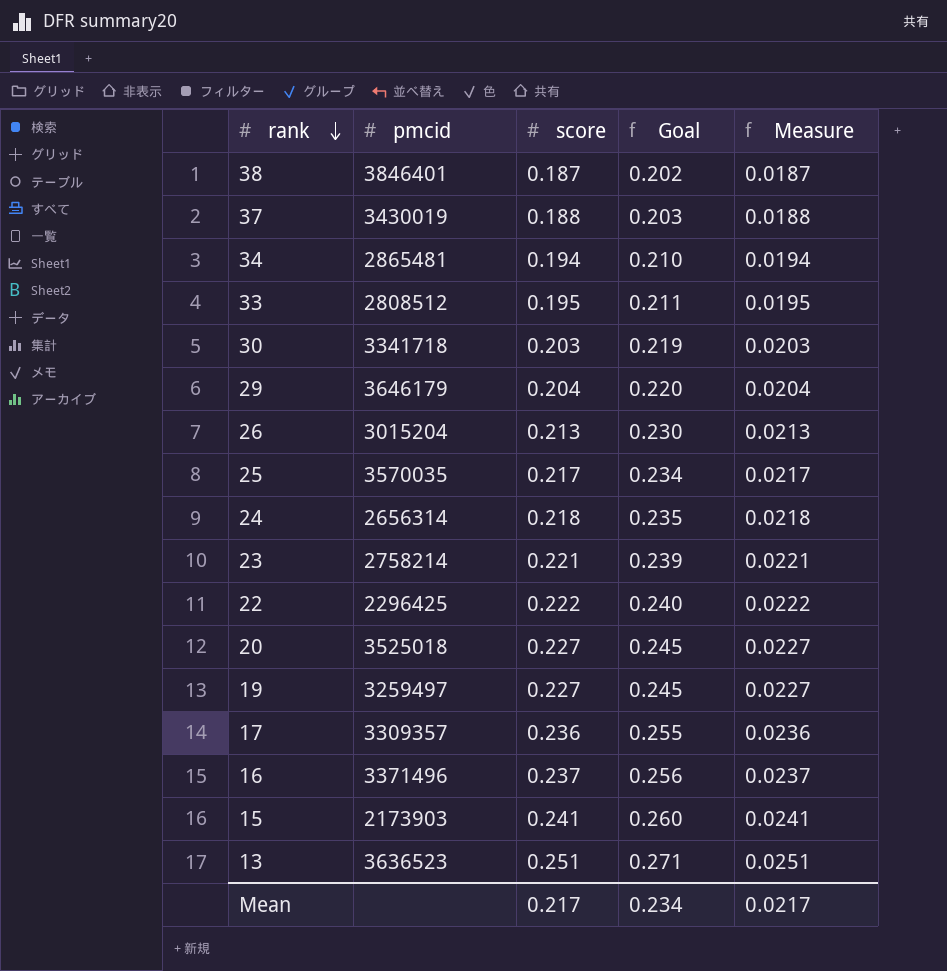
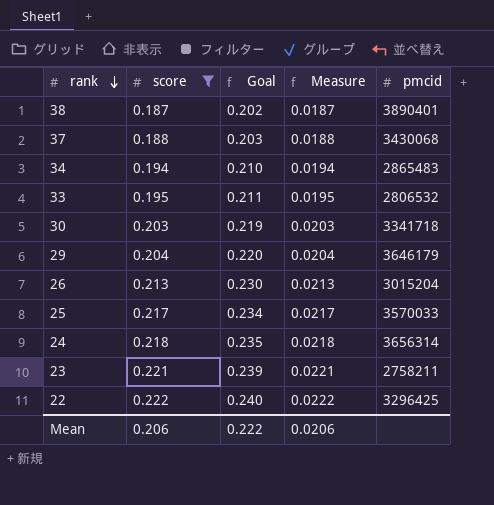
filter: none -> score <= 0.222
column pmcid | position: 2 -> 5
38 | pmcid: 3846401 -> 3890401
37 | pmcid: 3430019 -> 3430068
34 | pmcid: 2865481 -> 2865483
33 | pmcid: 2808512 -> 2806532
25 | pmcid: 3570035 -> 3570033
24 | pmcid: 2656314 -> 3656314
23 | pmcid: 2758214 -> 2758211
22 | pmcid: 2296425 -> 3296425
Mean | score: 0.217 -> 0.206
Mean | Goal: 0.234 -> 0.222
Mean | Measure: 0.0217 -> 0.0206

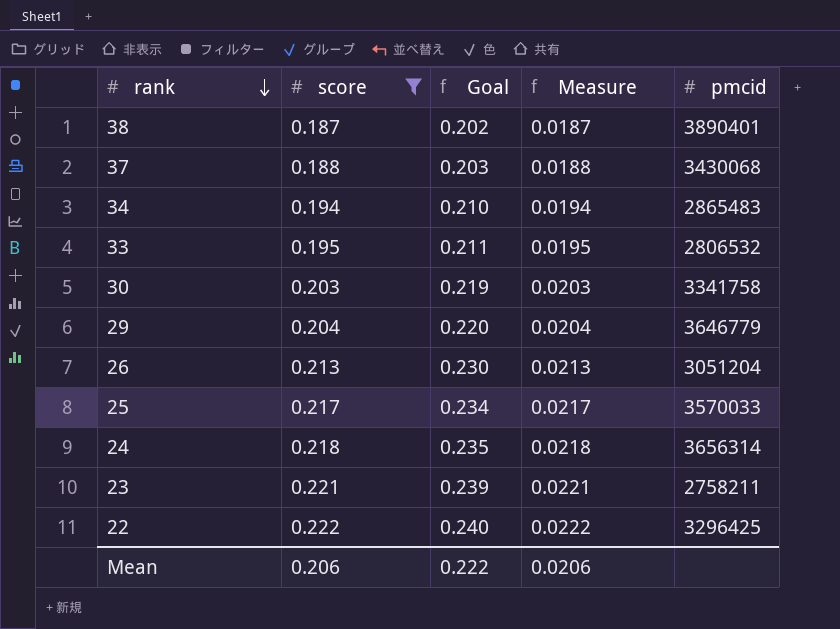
30 | pmcid: 3341718 -> 3341758
29 | pmcid: 3646179 -> 3646779
26 | pmcid: 3015204 -> 3051204

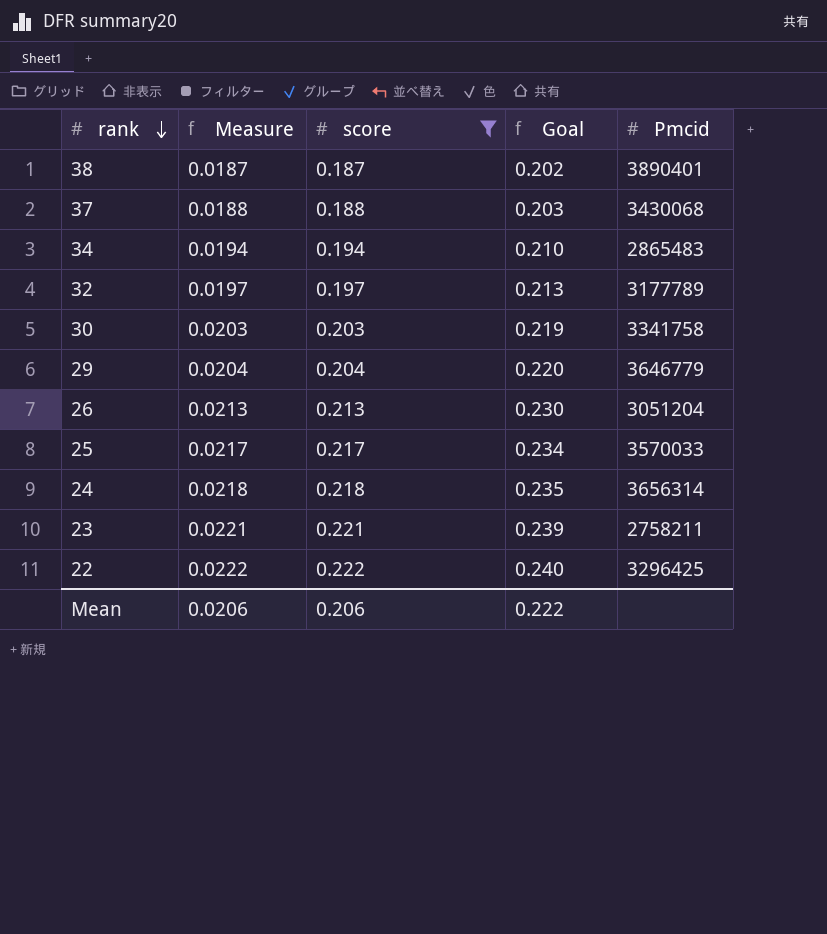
column Measure | position: 4 -> 2
column name: pmcid -> Pmcid
row 33: 0.195 | 0.211 | 0.0195 | 2806532 -> none
row 32: none -> 0.0197 | 0.197 | 0.213 | 3177789

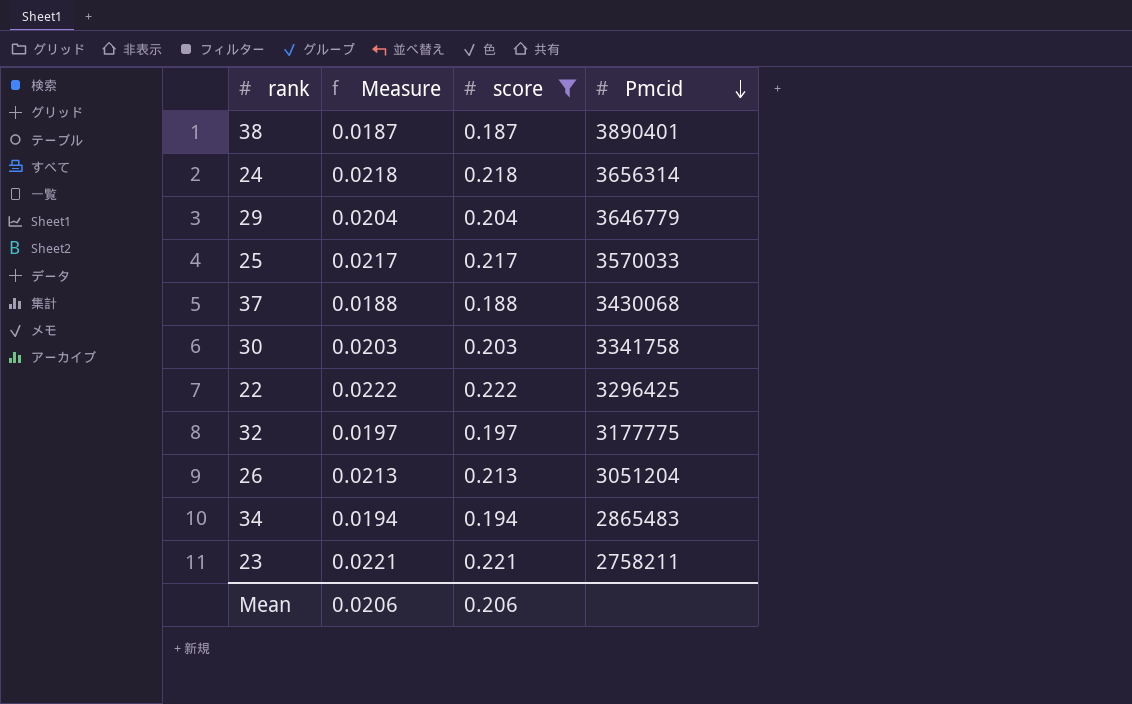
row order: rank descending -> Pmcid descending
column Goal | formula: [score] * 1.08 -> none
32 | Pmcid: 3177789 -> 3177775

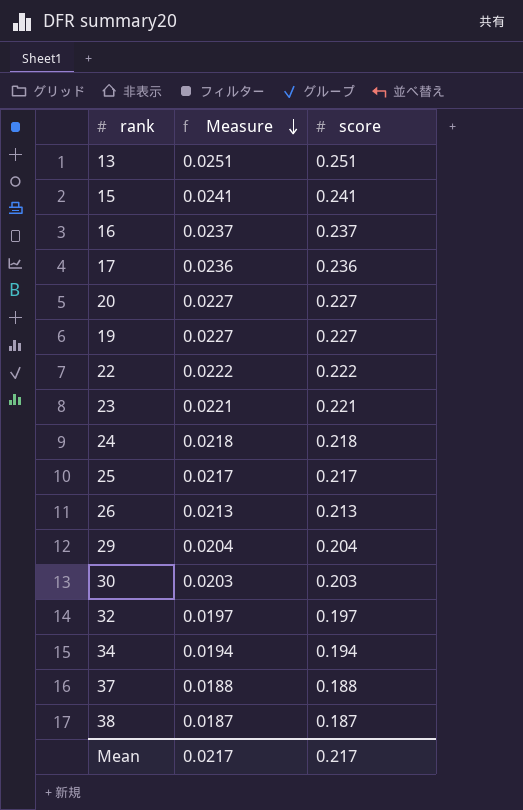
filter: score <= 0.222 -> none
row order: Pmcid descending -> Measure descending
column Pmcid | position: 4 -> none
Mean | Measure: 0.0206 -> 0.0217
Mean | score: 0.206 -> 0.217

